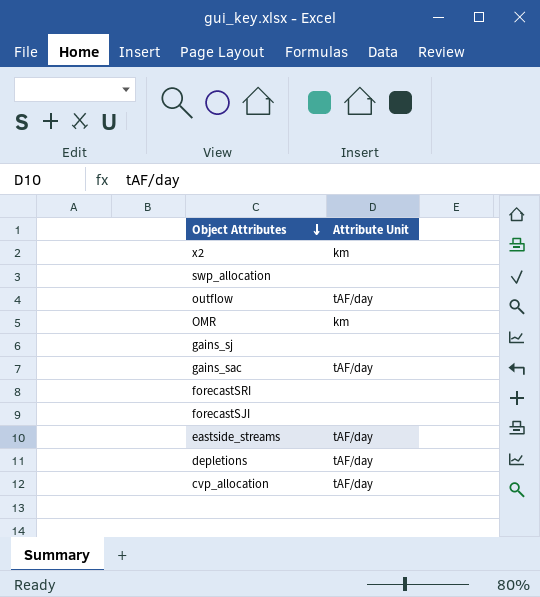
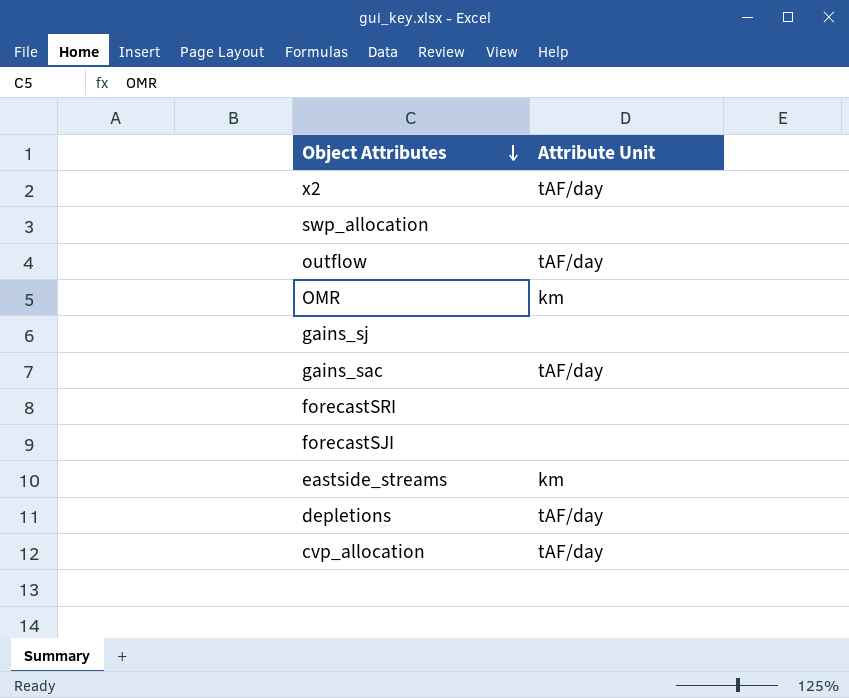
x2 | Attribute Unit: km -> tAF/day
eastside_streams | Attribute Unit: tAF/day -> km

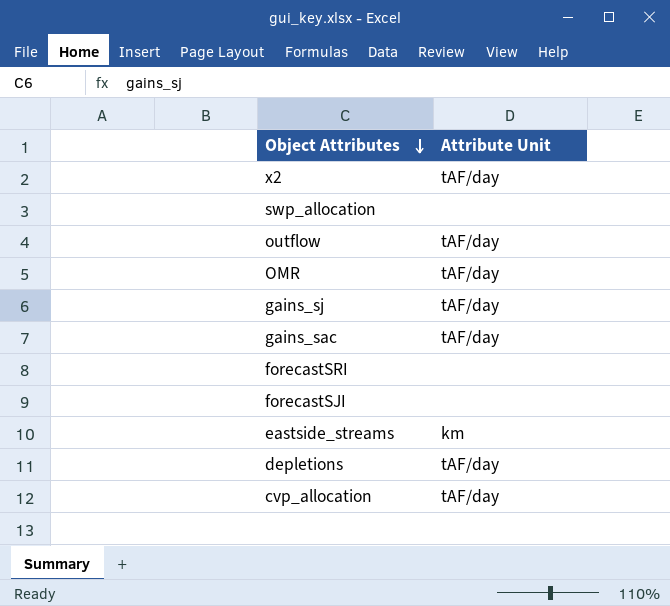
OMR | Attribute Unit: km -> tAF/day
gains_sj | Attribute Unit: none -> tAF/day

